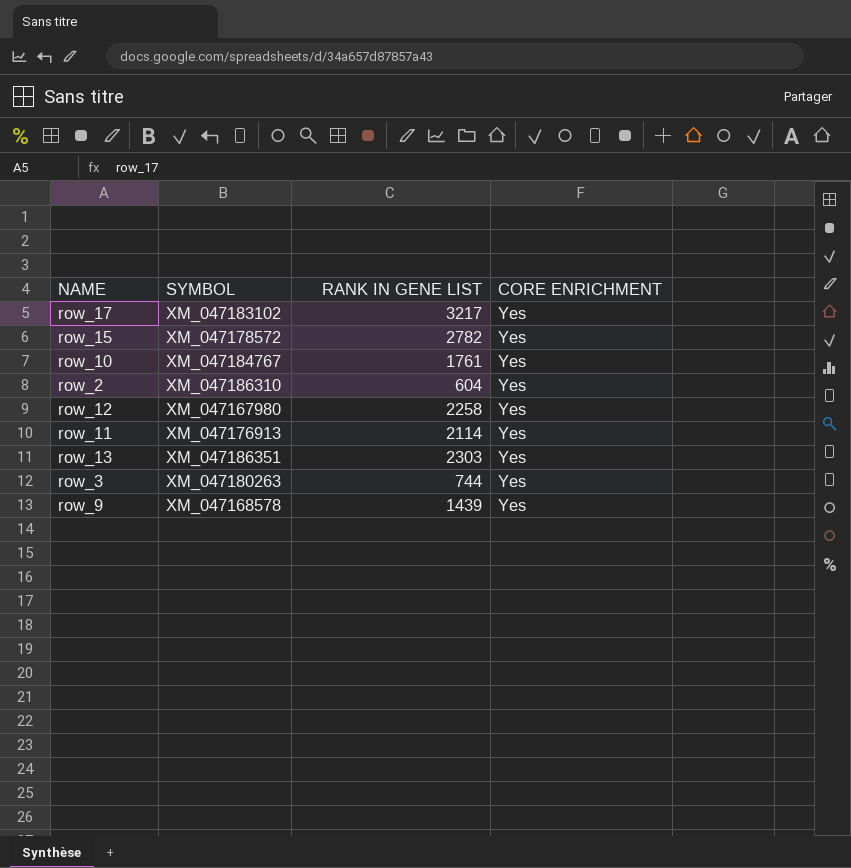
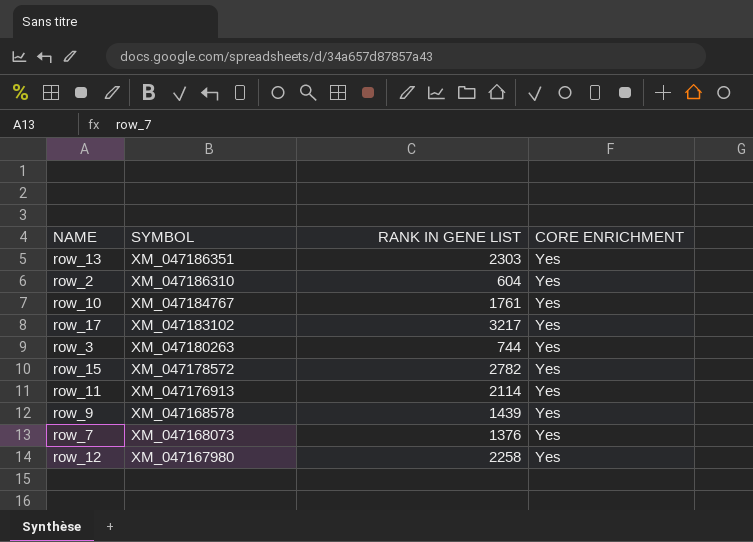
row order: none -> SYMBOL descending
row row_7: none -> XM_047168073 | 1376 | Yes

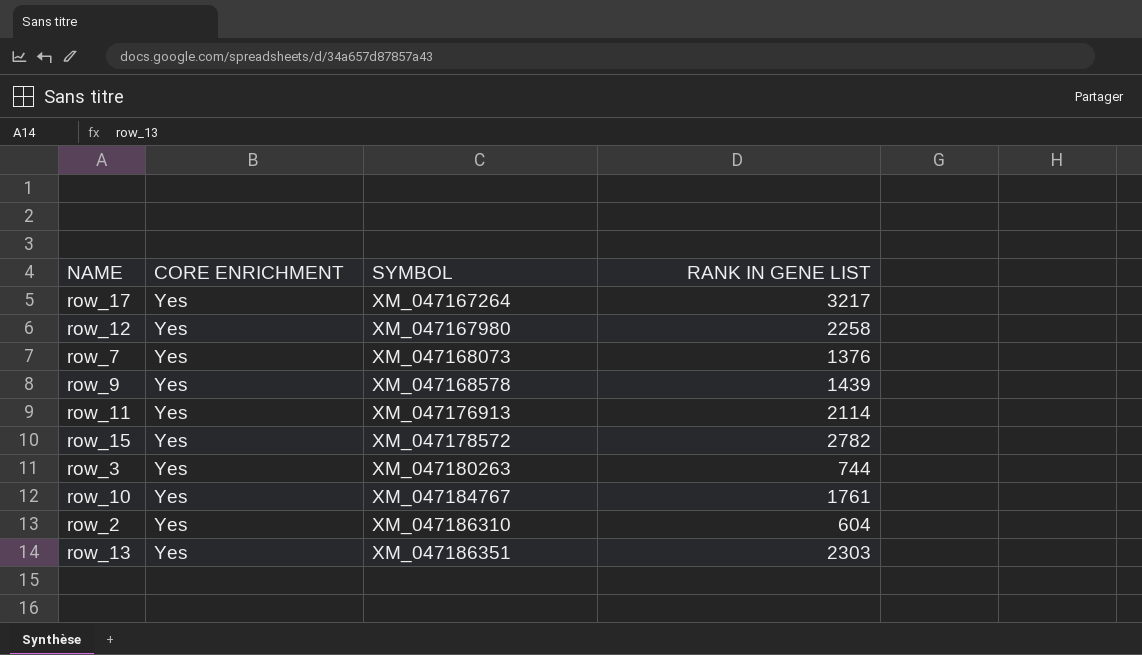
row order: SYMBOL descending -> SYMBOL ascending
column CORE ENRICHMENT | position: 4 -> 2
row_17 | SYMBOL: XM_047183102 -> XM_047167264

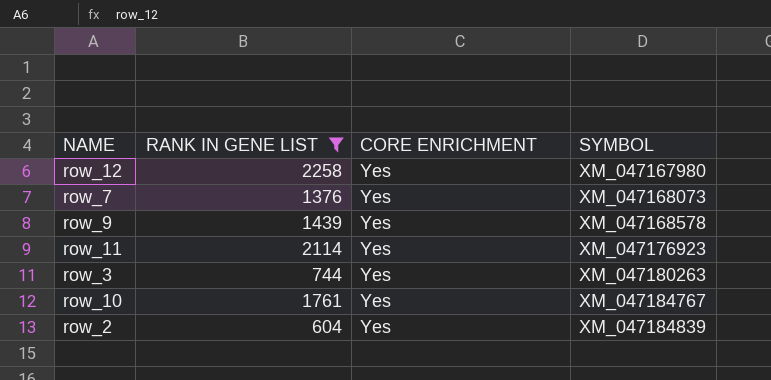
filter: none -> RANK IN GENE LIST <= 2258
column RANK IN GENE LIST | position: 4 -> 2
row_11 | SYMBOL: XM_047176913 -> XM_047176923
row_2 | SYMBOL: XM_047186310 -> XM_047184839

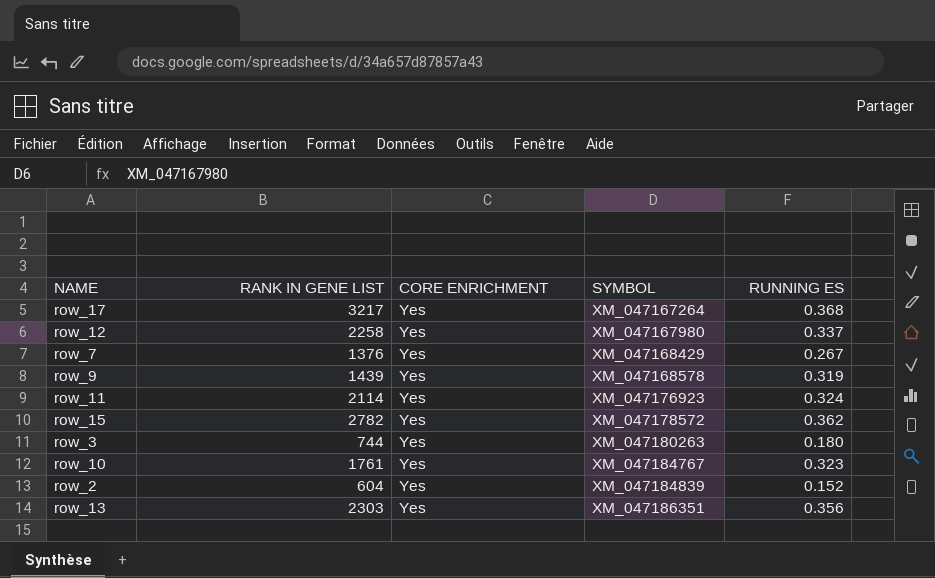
filter: RANK IN GENE LIST <= 2258 -> none
column RUNNING ES | position: none -> 5
row_7 | SYMBOL: XM_047168073 -> XM_047168429

